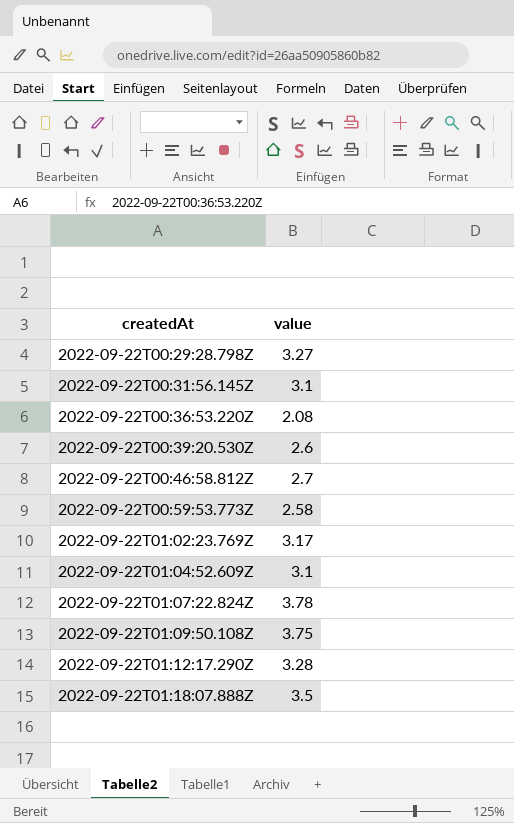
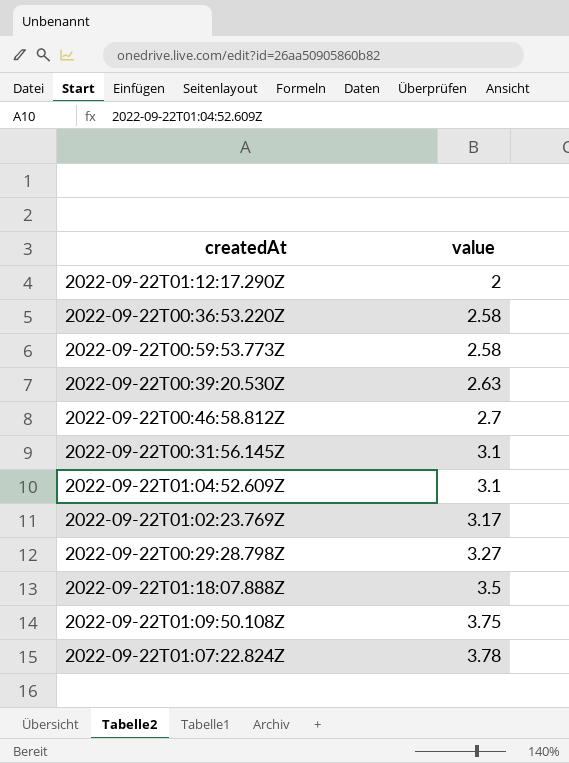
row order: createdAt ascending -> value ascending
2022-09-22T01:12:17.290Z | value: 3.28 -> 2
2022-09-22T00:36:53.220Z | value: 2.08 -> 2.58
2022-09-22T00:39:20.530Z | value: 2.6 -> 2.63

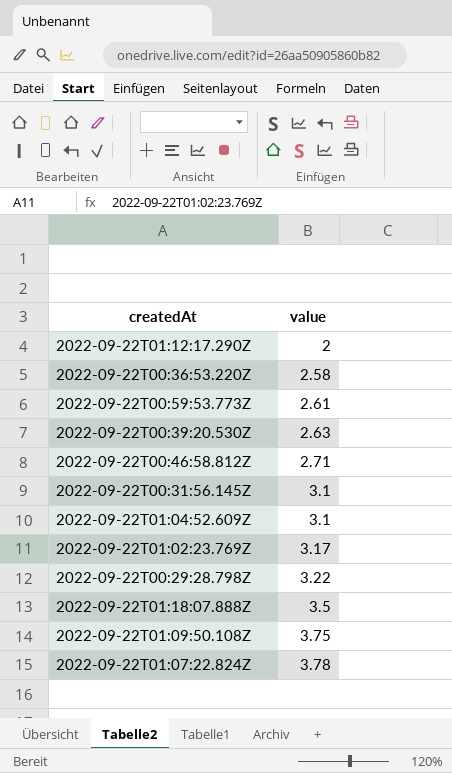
2022-09-22T00:59:53.773Z | value: 2.58 -> 2.61
2022-09-22T00:46:58.812Z | value: 2.7 -> 2.71
2022-09-22T00:29:28.798Z | value: 3.27 -> 3.22

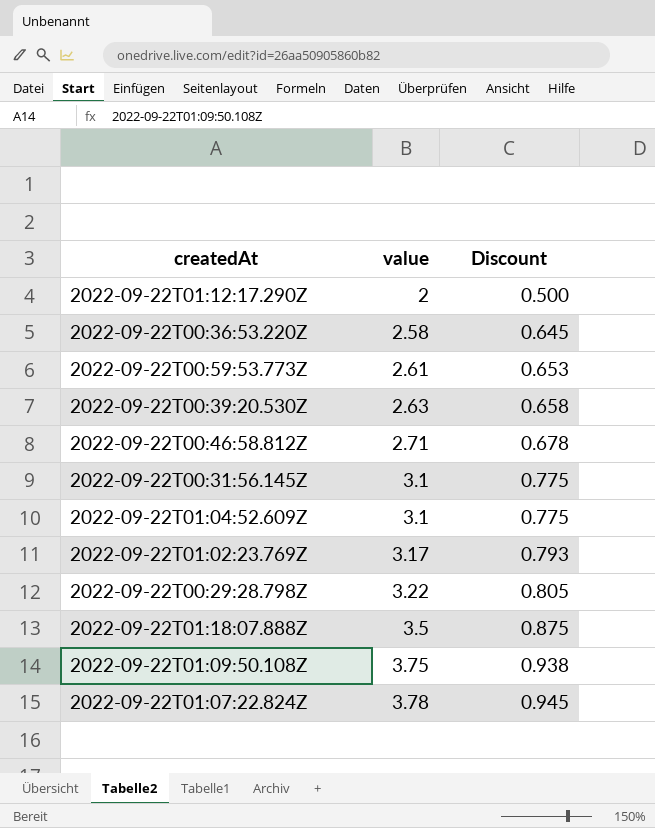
column Discount | formula: none -> [value] * 0.25

